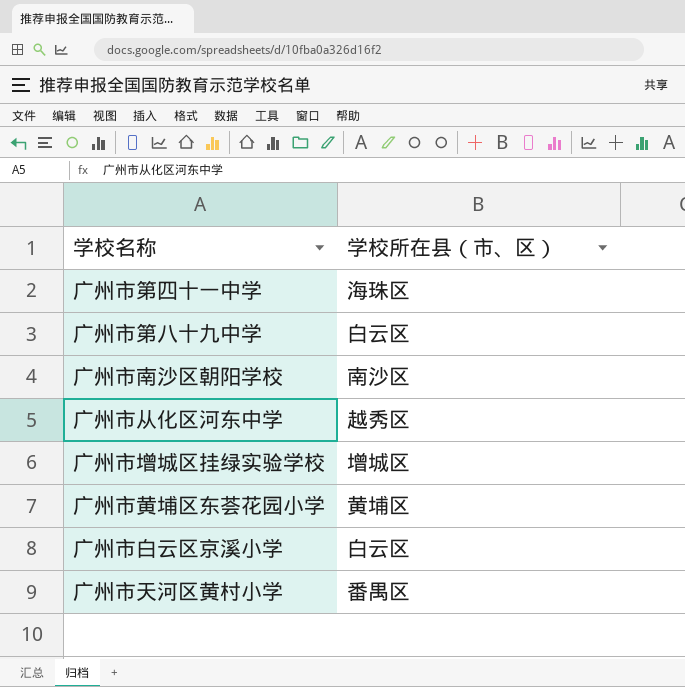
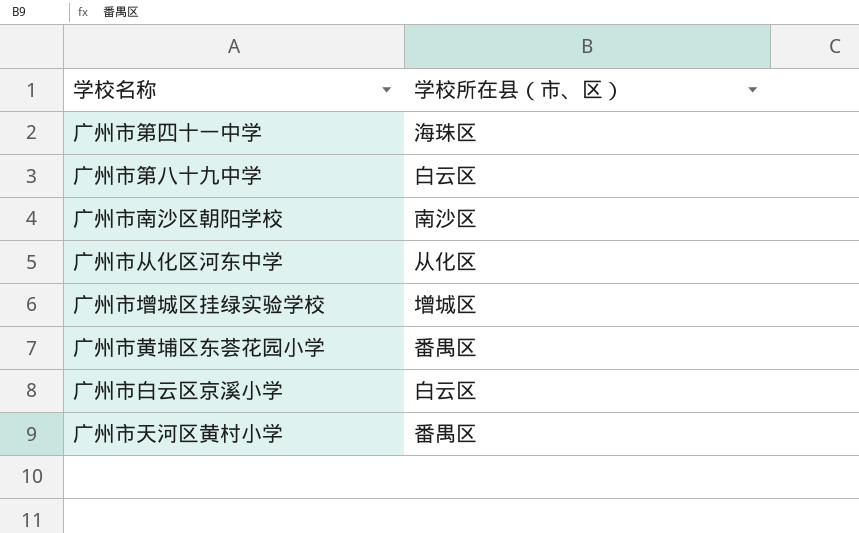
广州市从化区河东中学 | 学校所在县（市、区）: 越秀区 -> 从化区
广州市黄埔区东荟花园小学 | 学校所在县（市、区）: 黄埔区 -> 番禺区

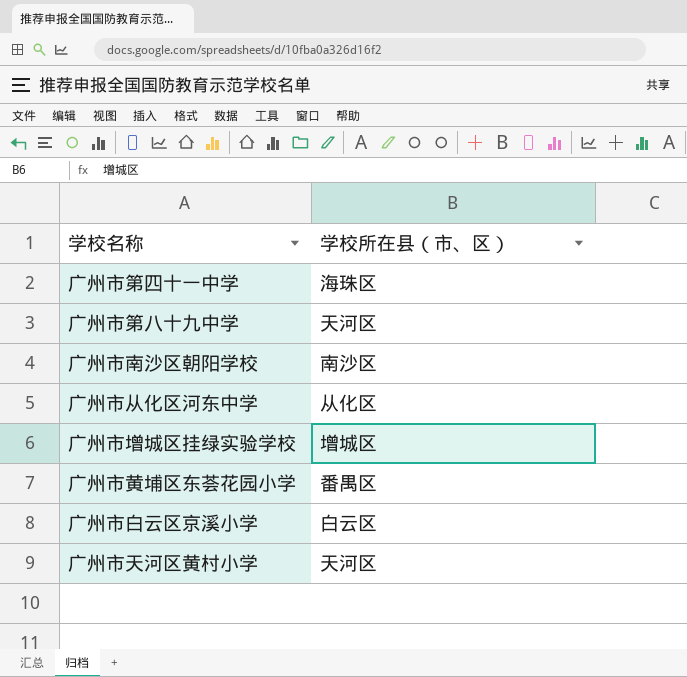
广州市第八十九中学 | 学校所在县（市、区）: 白云区 -> 天河区
广州市天河区黄村小学 | 学校所在县（市、区）: 番禺区 -> 天河区

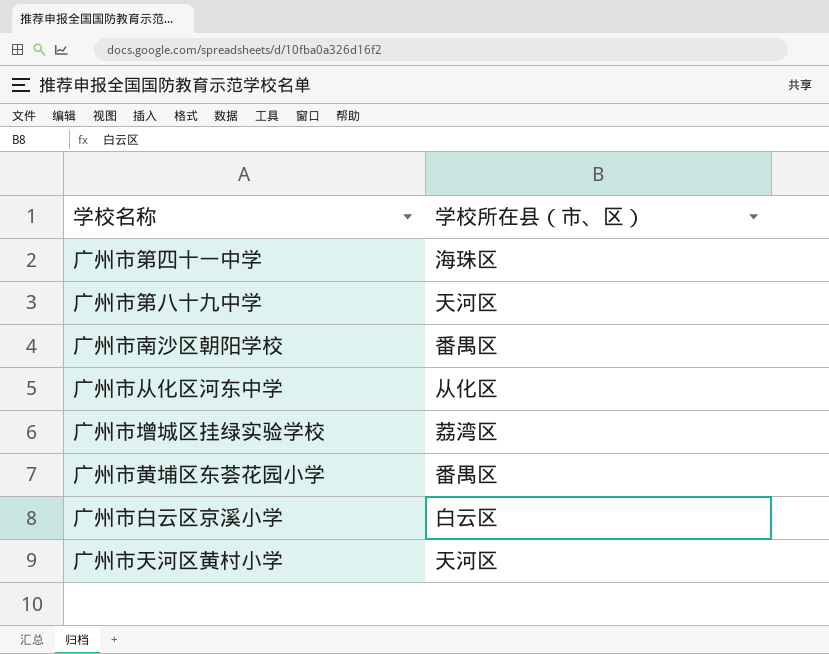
广州市南沙区朝阳学校 | 学校所在县（市、区）: 南沙区 -> 番禺区
广州市增城区挂绿实验学校 | 学校所在县（市、区）: 增城区 -> 荔湾区

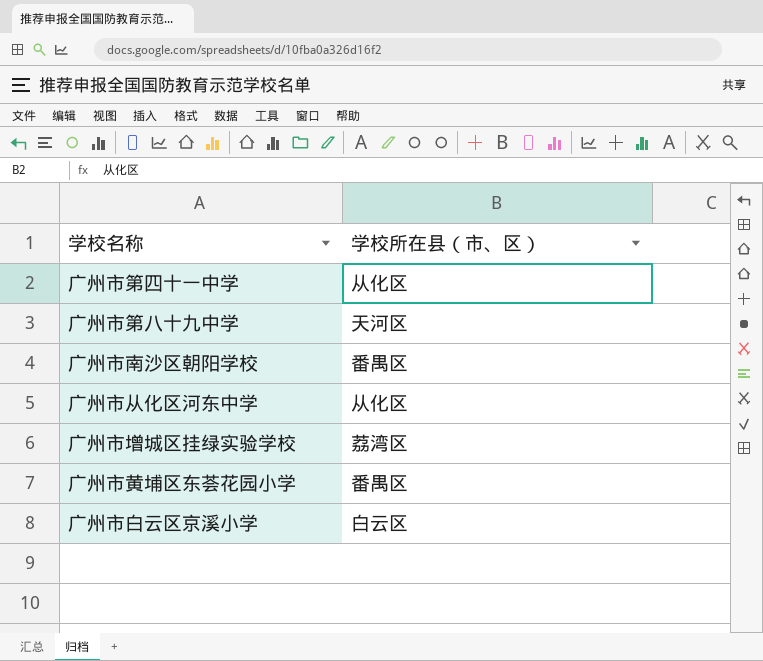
row 广州市天河区黄村小学: 天河区 -> none
广州市第四十一中学 | 学校所在县（市、区）: 海珠区 -> 从化区

